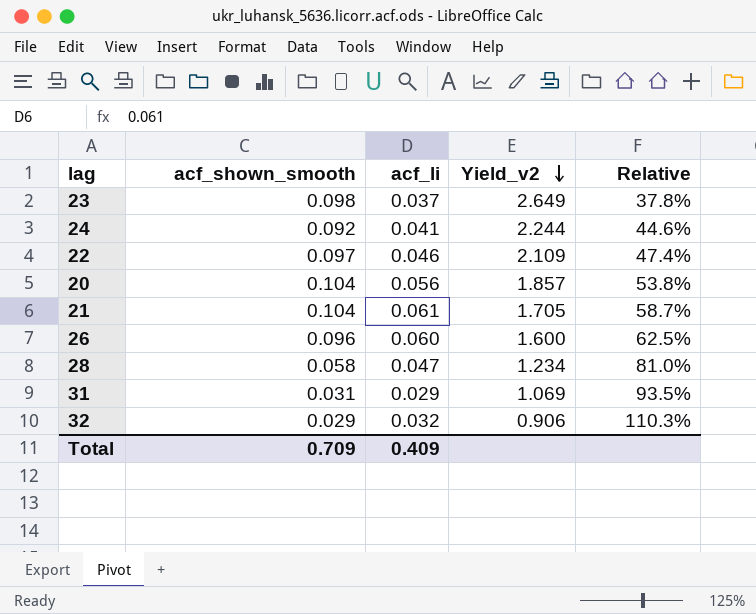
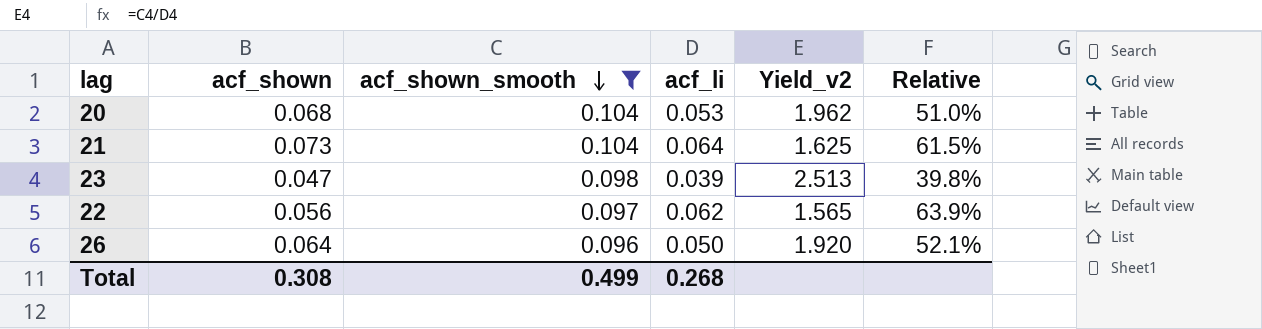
filter: none -> acf_shown_smooth >= 0.096
row order: Yield_v2 descending -> acf_shown_smooth descending
column acf_shown | position: none -> 2
20 | acf_li: 0.056 -> 0.053
20 | Yield_v2: 1.857 -> 1.962
20 | Relative: 53.8% -> 51.0%
21 | acf_li: 0.061 -> 0.064
21 | Yield_v2: 1.705 -> 1.625
21 | Relative: 58.7% -> 61.5%
23 | acf_li: 0.037 -> 0.039
23 | Yield_v2: 2.649 -> 2.513
23 | Relative: 37.8% -> 39.8%
22 | acf_li: 0.046 -> 0.062
22 | Yield_v2: 2.109 -> 1.565
22 | Relative: 47.4% -> 63.9%
26 | acf_li: 0.060 -> 0.050
26 | Yield_v2: 1.600 -> 1.920
26 | Relative: 62.5% -> 52.1%
Total | acf_shown_smooth: 0.709 -> 0.499
Total | acf_li: 0.409 -> 0.268

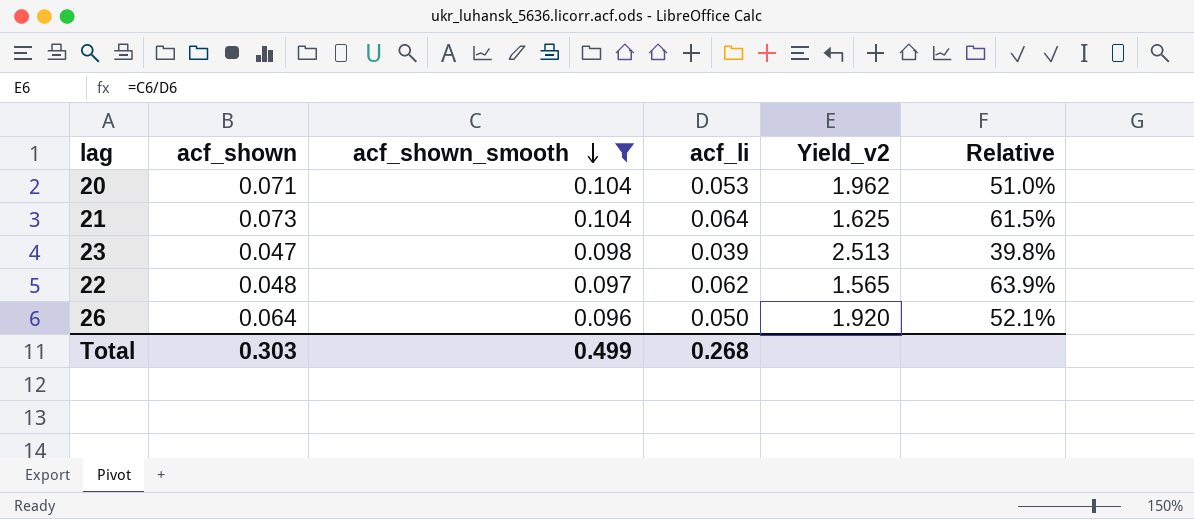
20 | acf_shown: 0.068 -> 0.071
22 | acf_shown: 0.056 -> 0.048
Total | acf_shown: 0.308 -> 0.303

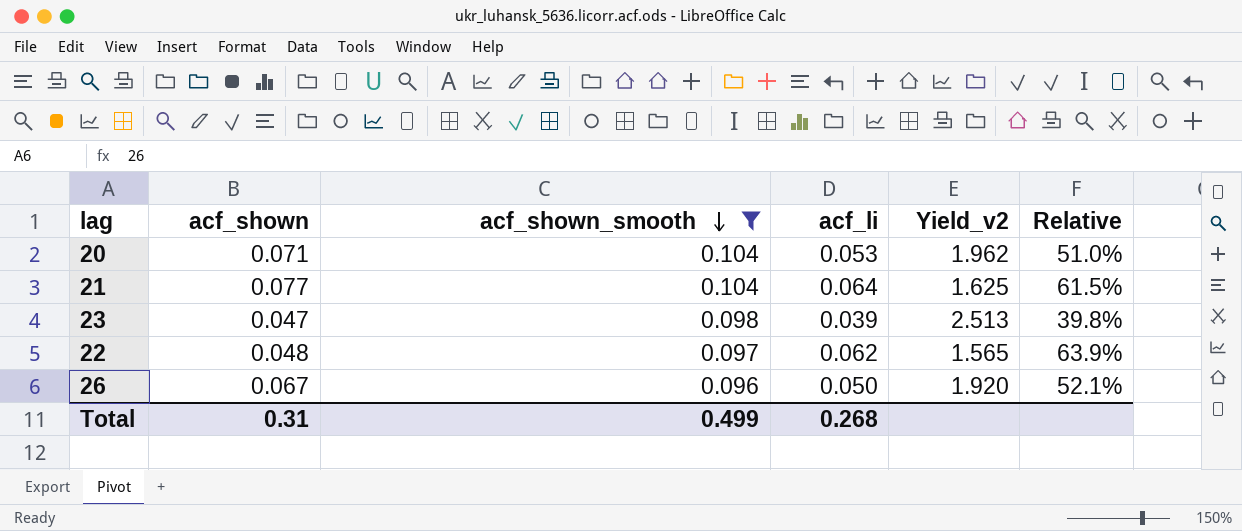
21 | acf_shown: 0.073 -> 0.077
26 | acf_shown: 0.064 -> 0.067
Total | acf_shown: 0.303 -> 0.31

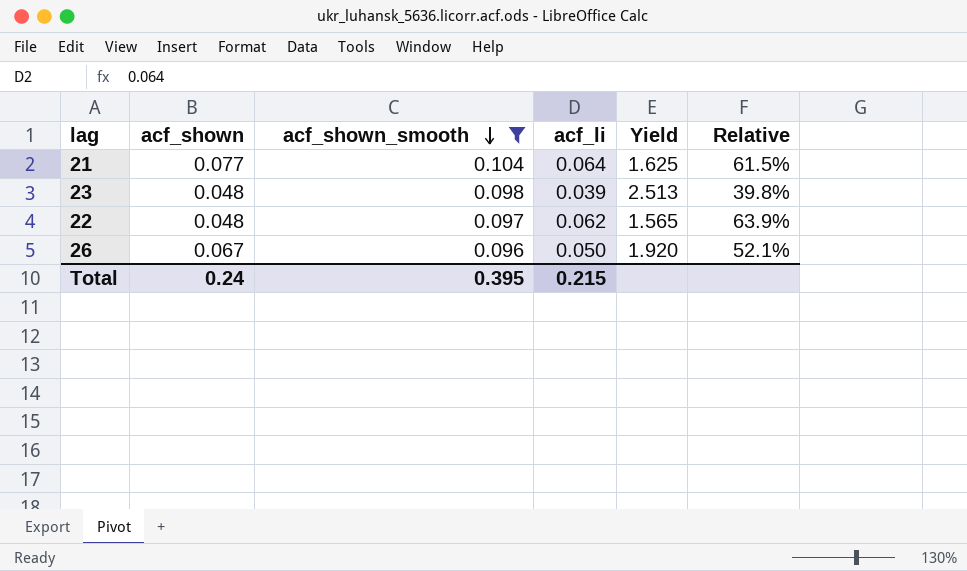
column name: Yield_v2 -> Yield
row 20: 0.071 | 0.104 | 0.053 | 1.962 | 51.0% -> none
23 | acf_shown: 0.047 -> 0.048
Total | acf_shown: 0.31 -> 0.24
Total | acf_shown_smooth: 0.499 -> 0.395
Total | acf_li: 0.268 -> 0.215

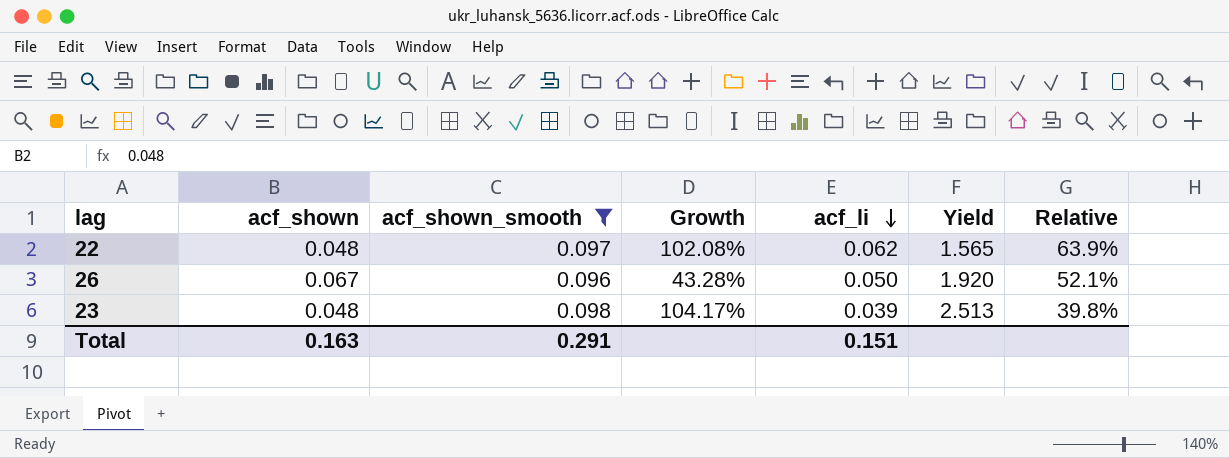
row order: acf_shown_smooth descending -> acf_li descending
column Growth | formula: none -> ([acf_shown_smooth] - [acf_shown]) / [acf_shown]
row 21: 0.077 | 0.104 | 0.064 | 1.625 | 61.5% -> none
Total | acf_shown: 0.24 -> 0.163
Total | acf_shown_smooth: 0.395 -> 0.291
Total | acf_li: 0.215 -> 0.151

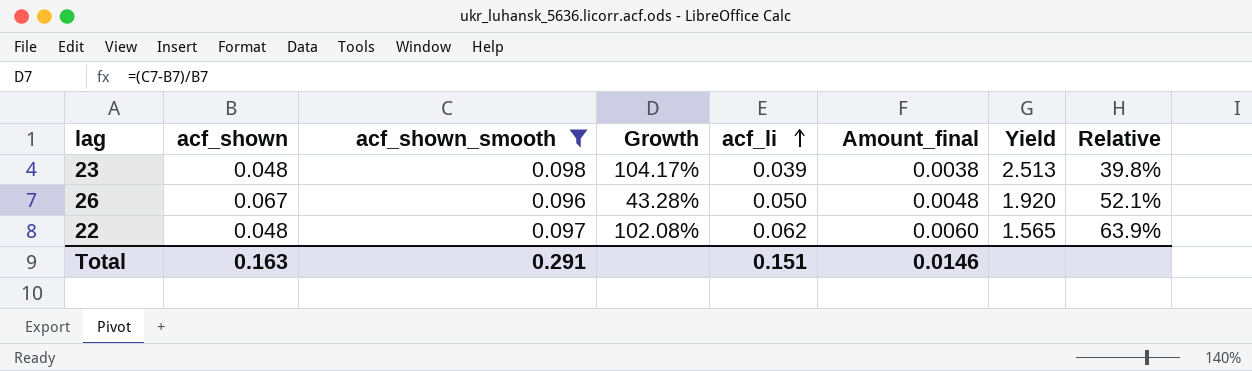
row order: acf_li descending -> acf_li ascending
column Amount_final | formula: none -> [acf_shown_smooth] * [acf_li]

